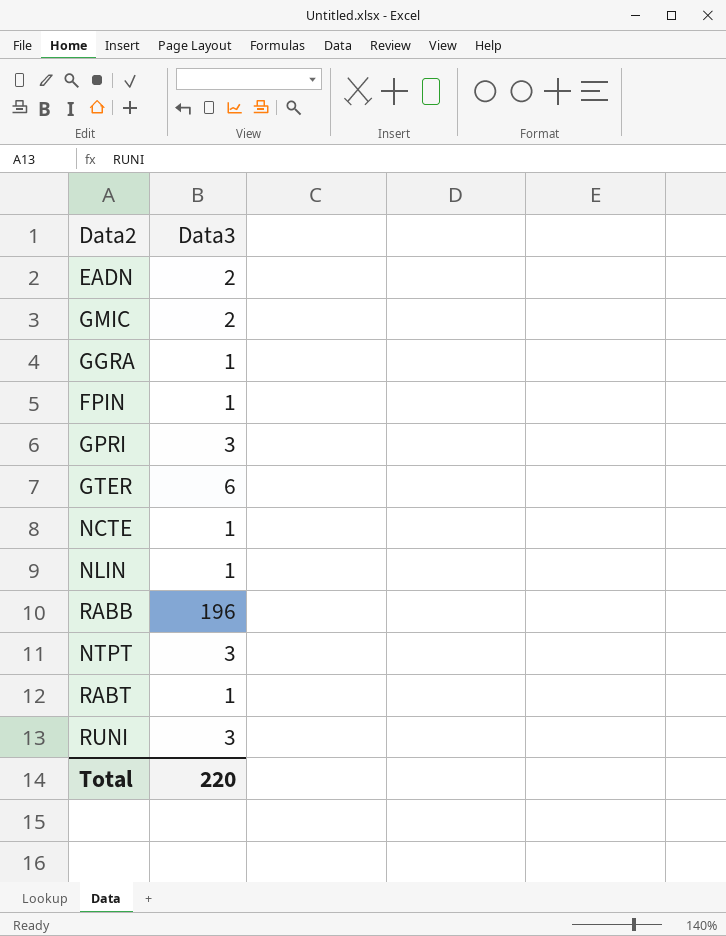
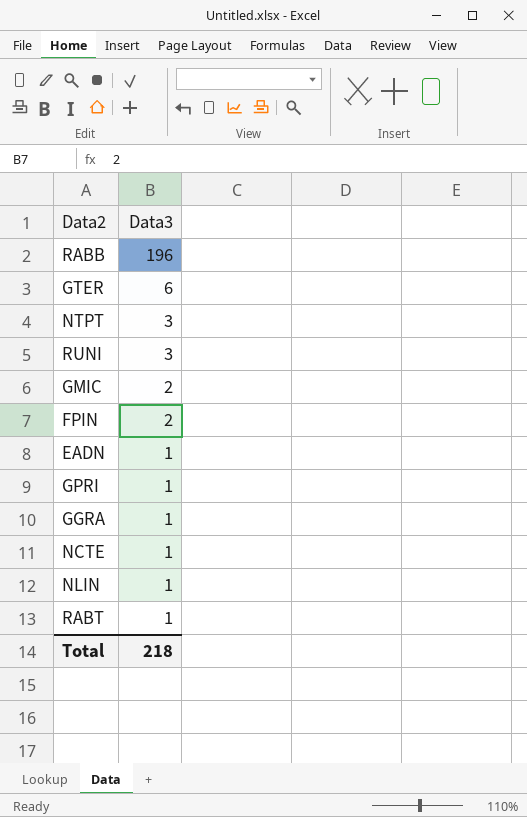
row order: none -> Data3 descending
FPIN | Data3: 1 -> 2
EADN | Data3: 2 -> 1
GPRI | Data3: 3 -> 1
Total | Data3: 220 -> 218

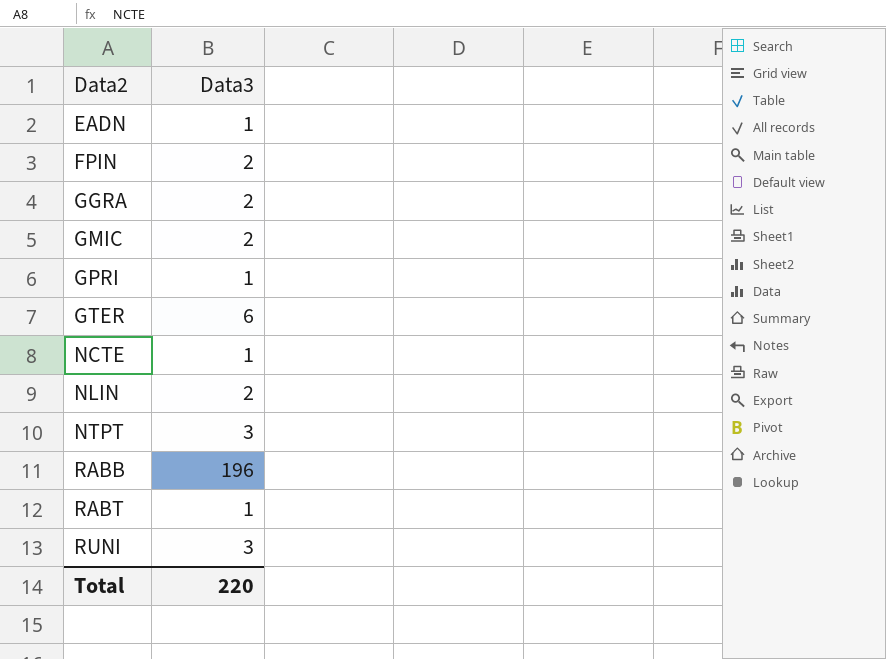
row order: Data3 descending -> Data2 ascending
GGRA | Data3: 1 -> 2
NLIN | Data3: 1 -> 2
Total | Data3: 218 -> 220

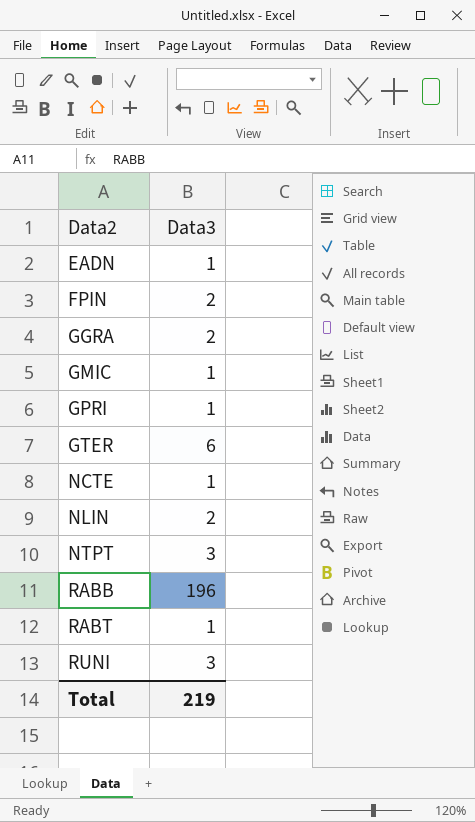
GMIC | Data3: 2 -> 1
Total | Data3: 220 -> 219

